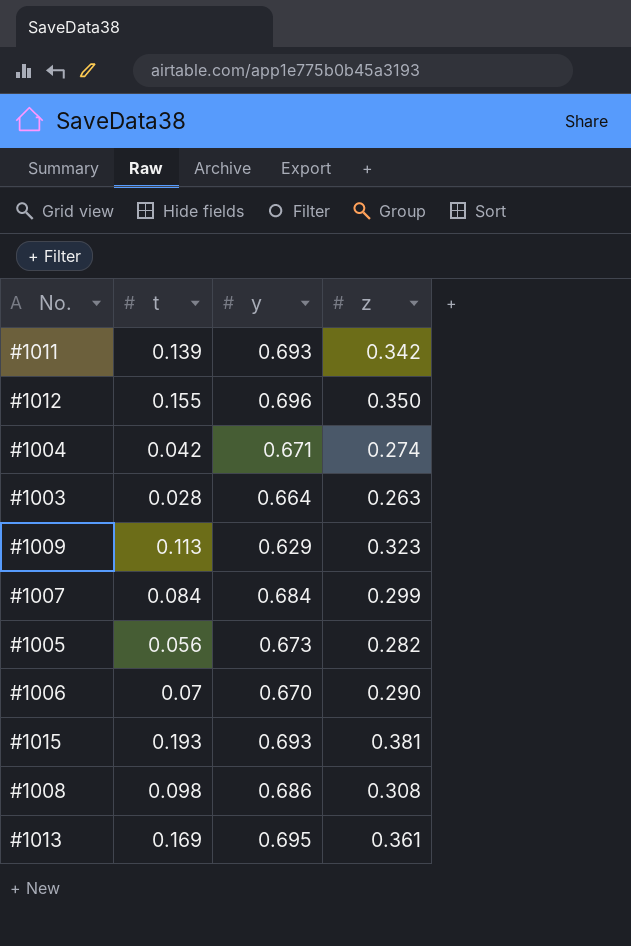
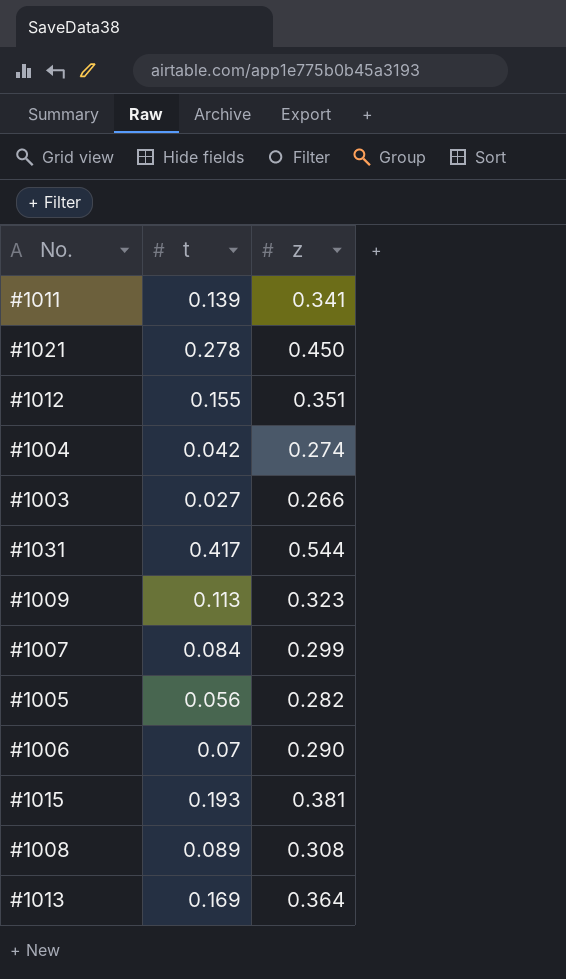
column y | position: 3 -> none
#1011 | z: 0.342 -> 0.341
row #1021: none -> 0.278 | 0.450
#1012 | z: 0.350 -> 0.351
#1003 | t: 0.028 -> 0.027
#1003 | z: 0.263 -> 0.266
row #1031: none -> 0.417 | 0.544
#1008 | t: 0.098 -> 0.089
#1013 | z: 0.361 -> 0.364

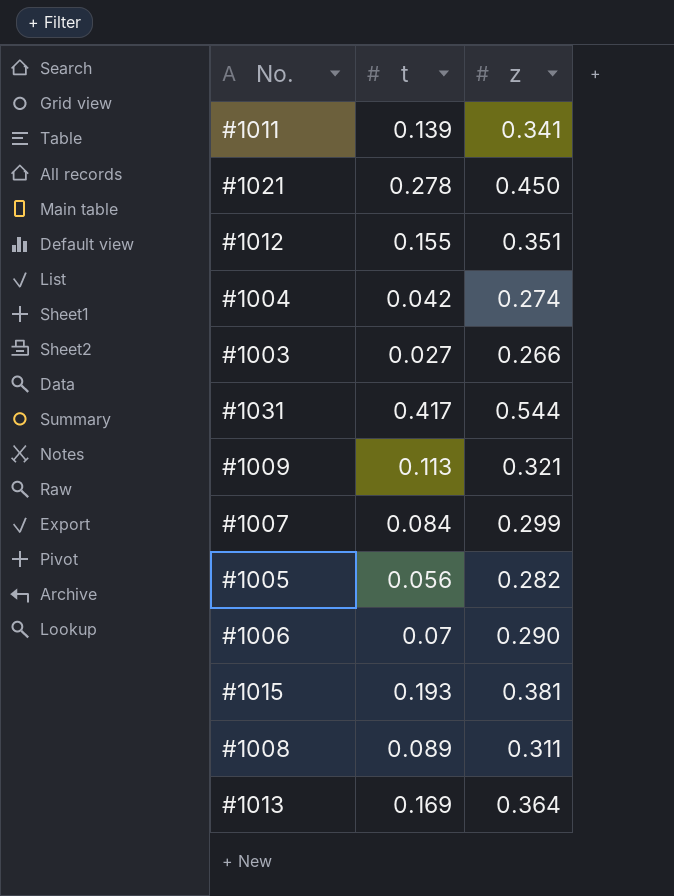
#1009 | z: 0.323 -> 0.321
#1008 | z: 0.308 -> 0.311

